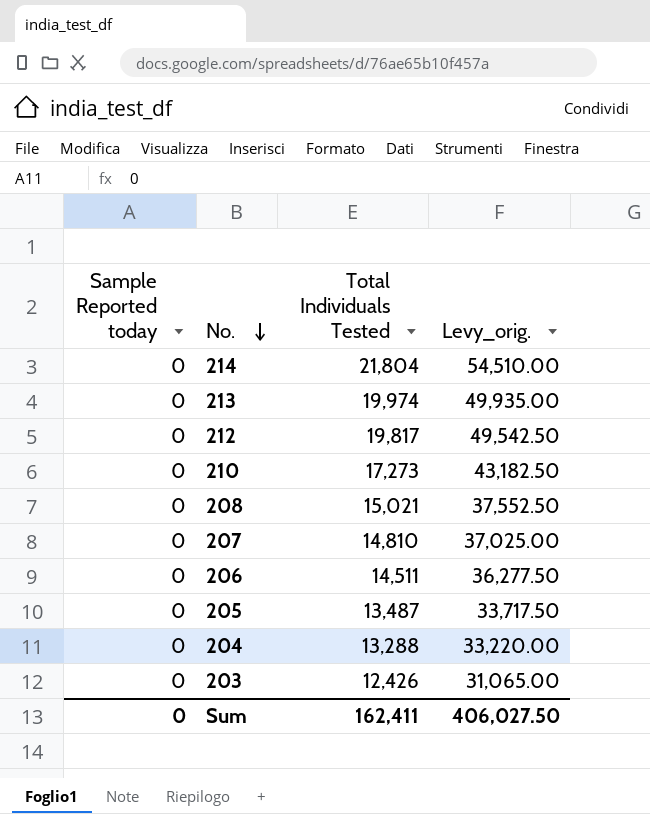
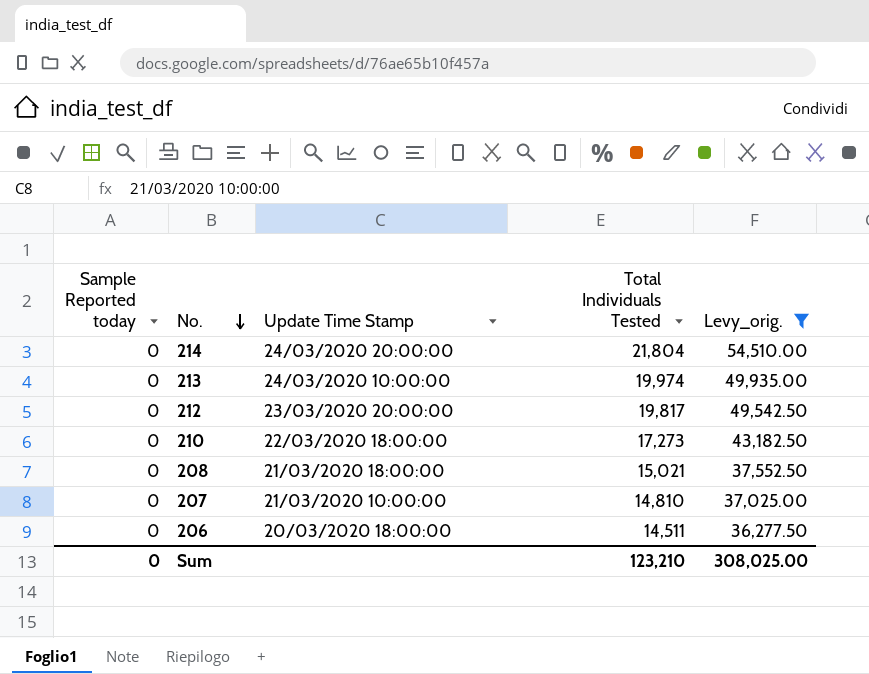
filter: none -> Levy_orig. >= 36,277.50
column Update Time Stamp | position: none -> 3
Sum | Total Individuals Tested: 162,411 -> 123,210
Sum | Levy_orig.: 406,027.50 -> 308,025.00

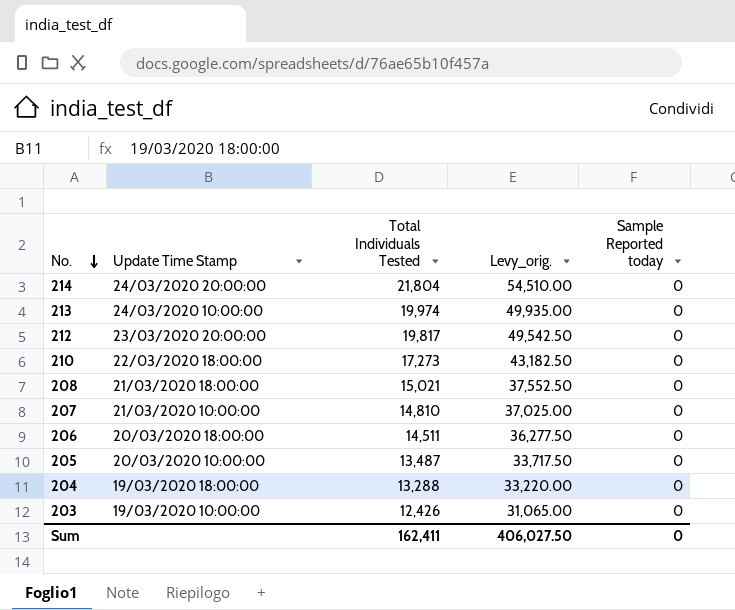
filter: Levy_orig. >= 36,277.50 -> none
column Sample Reported today | position: 1 -> 5
Sum | Total Individuals Tested: 123,210 -> 162,411
Sum | Levy_orig.: 308,025.00 -> 406,027.50

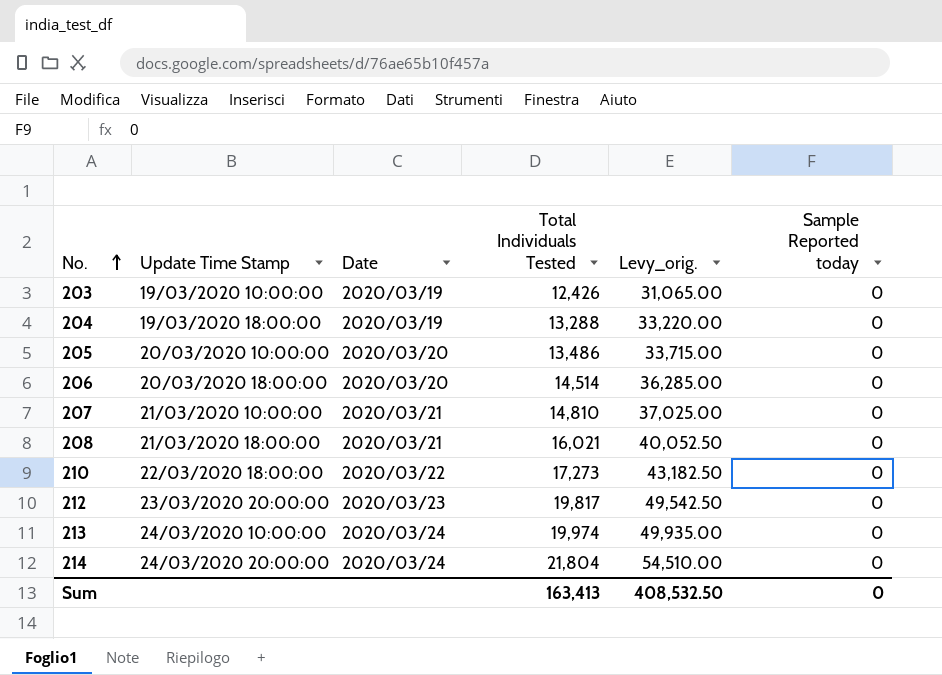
row order: No. descending -> No. ascending
column Date | position: none -> 3
205 | Total Individuals Tested: 13,487 -> 13,486
205 | Levy_orig.: 33,717.50 -> 33,715.00
206 | Total Individuals Tested: 14,511 -> 14,514
206 | Levy_orig.: 36,277.50 -> 36,285.00
208 | Total Individuals Tested: 15,021 -> 16,021
208 | Levy_orig.: 37,552.50 -> 40,052.50
Sum | Total Individuals Tested: 162,411 -> 163,413
Sum | Levy_orig.: 406,027.50 -> 408,532.50

